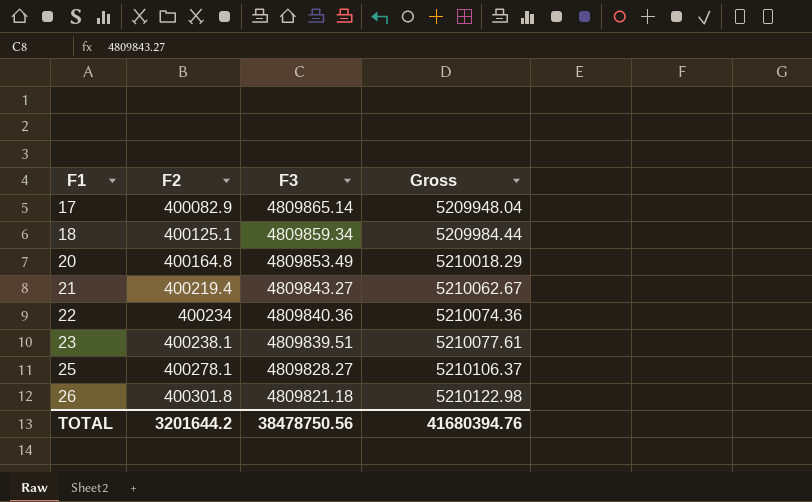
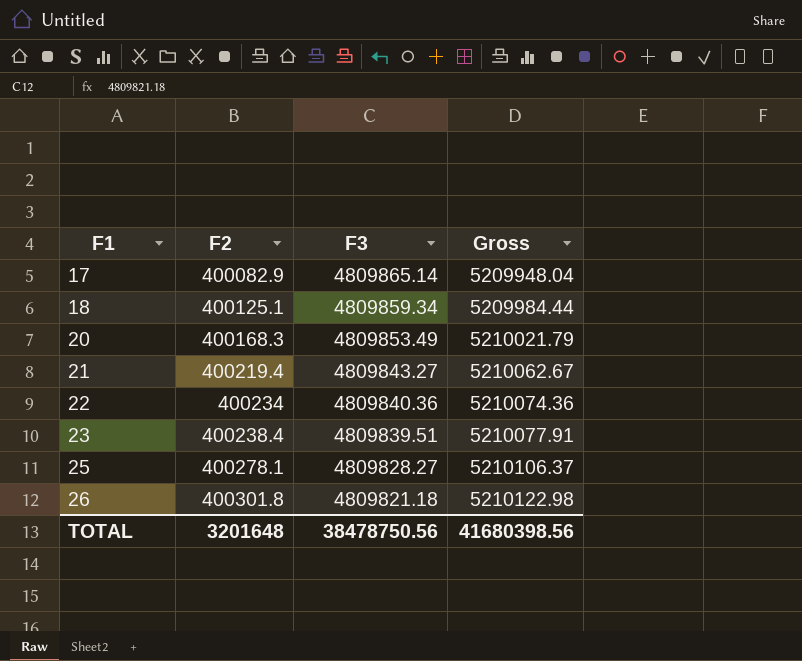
20 | F2: 400164.8 -> 400168.3
20 | Gross: 5210018.29 -> 5210021.79
23 | F2: 400238.1 -> 400238.4
23 | Gross: 5210077.61 -> 5210077.91
TOTAL | F2: 3201644.2 -> 3201648
TOTAL | Gross: 41680394.76 -> 41680398.56

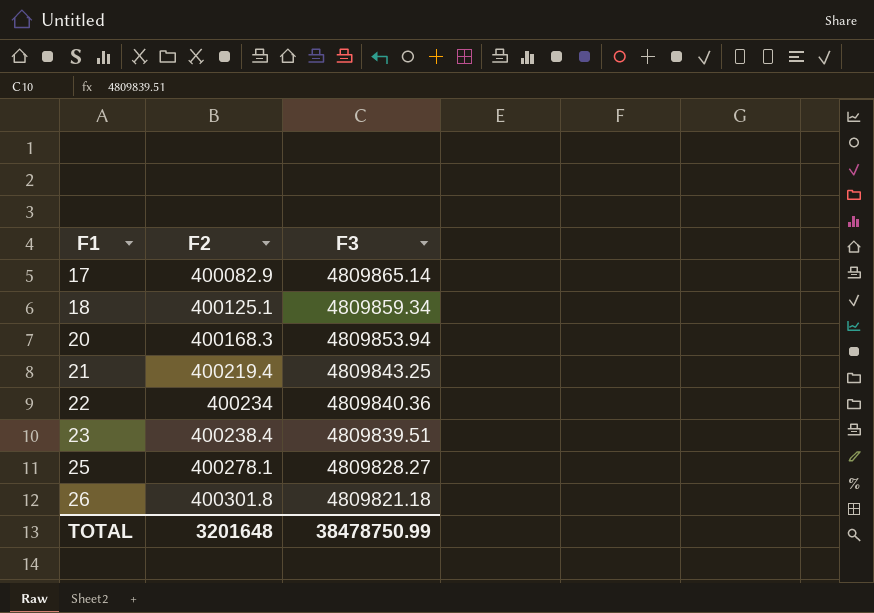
column Gross | formula: [F2] + [F3] -> none
20 | F3: 4809853.49 -> 4809853.94
21 | F3: 4809843.27 -> 4809843.25
TOTAL | F3: 38478750.56 -> 38478750.99

